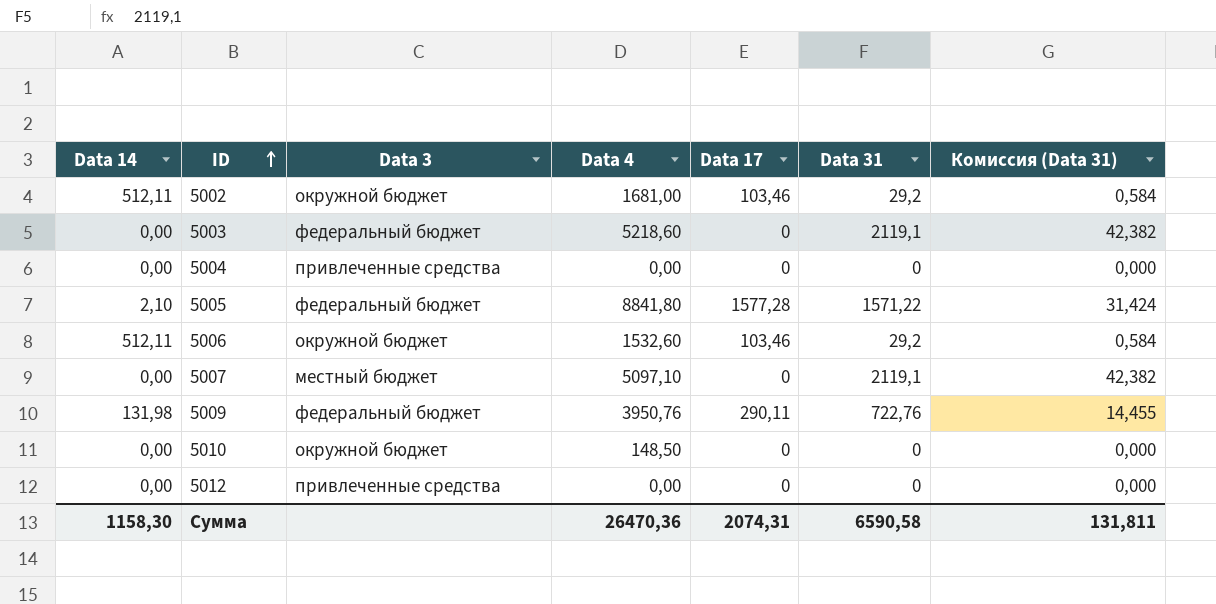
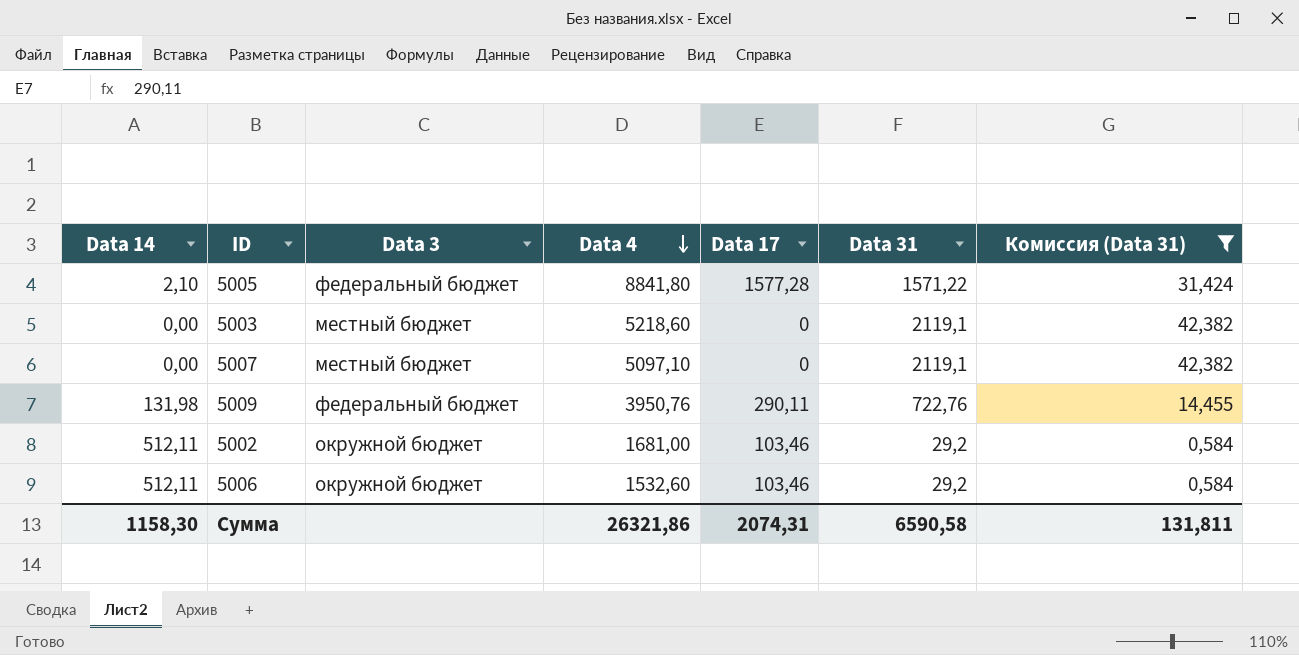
filter: none -> Комиссия (Data 31) != 0,000
row order: ID ascending -> Data 4 descending
5003 | Data 3: федеральный бюджет -> местный бюджет
Сумма | Data 4: 26470,36 -> 26321,86

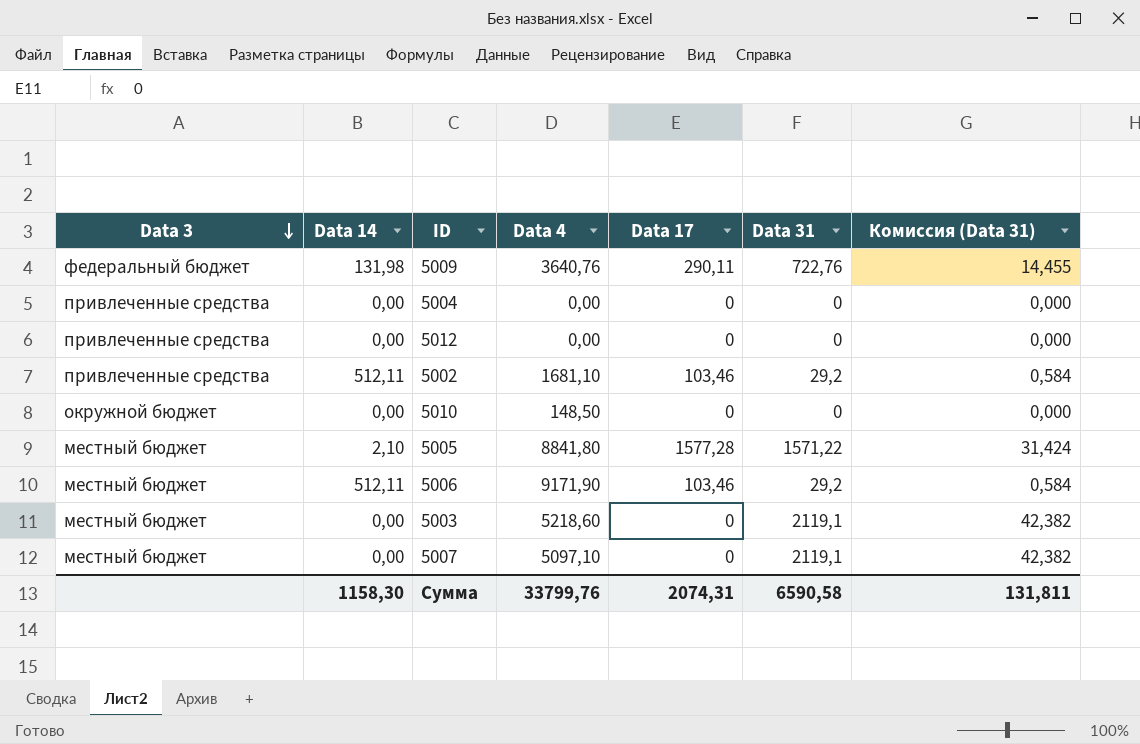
filter: Комиссия (Data 31) != 0,000 -> none
row order: Data 4 descending -> Data 3 descending
column Data 3 | position: 3 -> 1
5009 | Data 4: 3950,76 -> 3640,76
5002 | Data 3: окружной бюджет -> привлеченные средства
5002 | Data 4: 1681,00 -> 1681,10
5005 | Data 3: федеральный бюджет -> местный бюджет
5006 | Data 3: окружной бюджет -> местный бюджет
5006 | Data 4: 1532,60 -> 9171,90
Сумма | Data 4: 26321,86 -> 33799,76

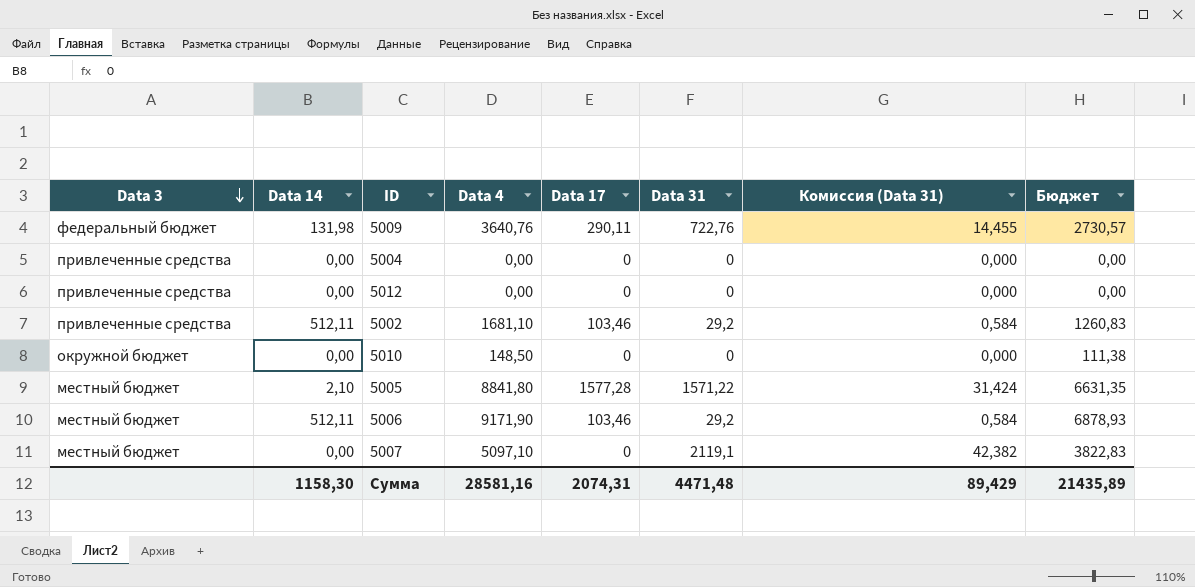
column Бюджет | formula: none -> [Data 4] * 0,75
row 5003: местный бюджет | 0,00 | 5218,60 | 0 | 2119,1 | 42,382 -> none
Сумма | Data 4: 33799,76 -> 28581,16
Сумма | Data 31: 6590,58 -> 4471,48
Сумма | Комиссия (Data 31): 131,811 -> 89,429

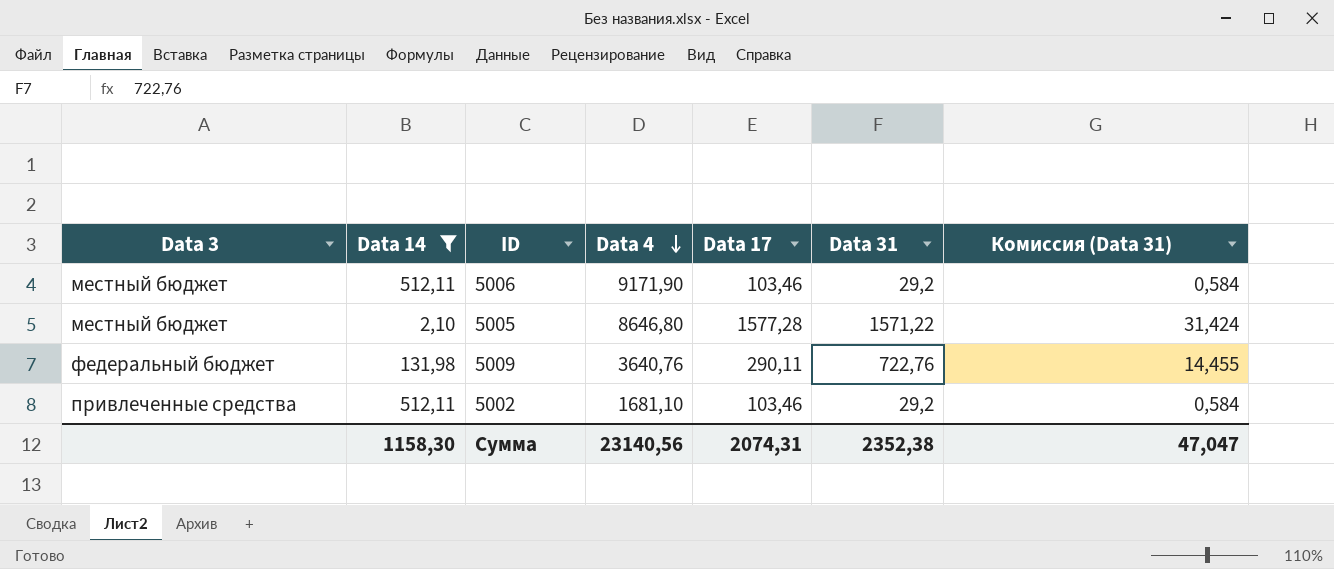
filter: none -> Data 14 != 0,00
row order: Data 3 descending -> Data 4 descending
column Бюджет | formula: [Data 4] * 0,75 -> none
5005 | Data 4: 8841,80 -> 8646,80
Сумма | Data 4: 28581,16 -> 23140,56
Сумма | Data 31: 4471,48 -> 2352,38
Сумма | Комиссия (Data 31): 89,429 -> 47,047

